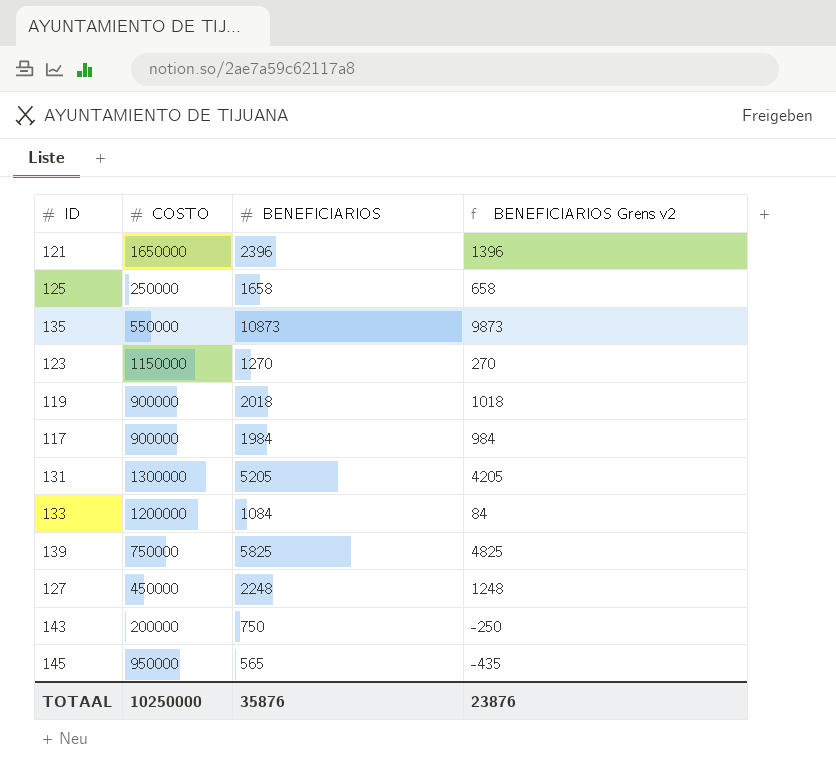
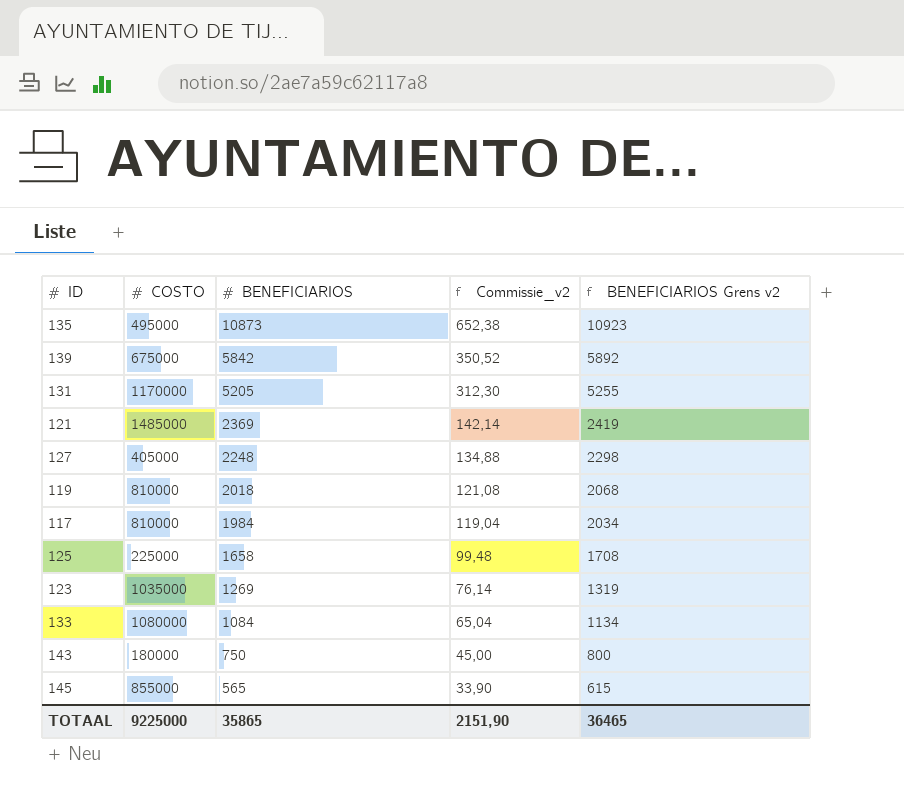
row order: none -> BENEFICIARIOS descending
column Commissie_v2 | formula: none -> [BENEFICIARIOS] * 0,06
column BENEFICIARIOS Grens v2 | formula: [BENEFICIARIOS] - 1000 -> [BENEFICIARIOS] + 50
135 | COSTO: 550000 -> 495000
139 | COSTO: 750000 -> 675000
139 | BENEFICIARIOS: 5825 -> 5842
131 | COSTO: 1300000 -> 1170000
121 | COSTO: 1650000 -> 1485000
121 | BENEFICIARIOS: 2396 -> 2369
127 | COSTO: 450000 -> 405000
119 | COSTO: 900000 -> 810000
117 | COSTO: 900000 -> 810000
125 | COSTO: 250000 -> 225000
123 | COSTO: 1150000 -> 1035000
123 | BENEFICIARIOS: 1270 -> 1269
133 | COSTO: 1200000 -> 1080000
143 | COSTO: 200000 -> 180000
145 | COSTO: 950000 -> 855000
TOTAAL | COSTO: 10250000 -> 9225000
TOTAAL | BENEFICIARIOS: 35876 -> 35865
TOTAAL | BENEFICIARIOS Grens v2: 23876 -> 36465

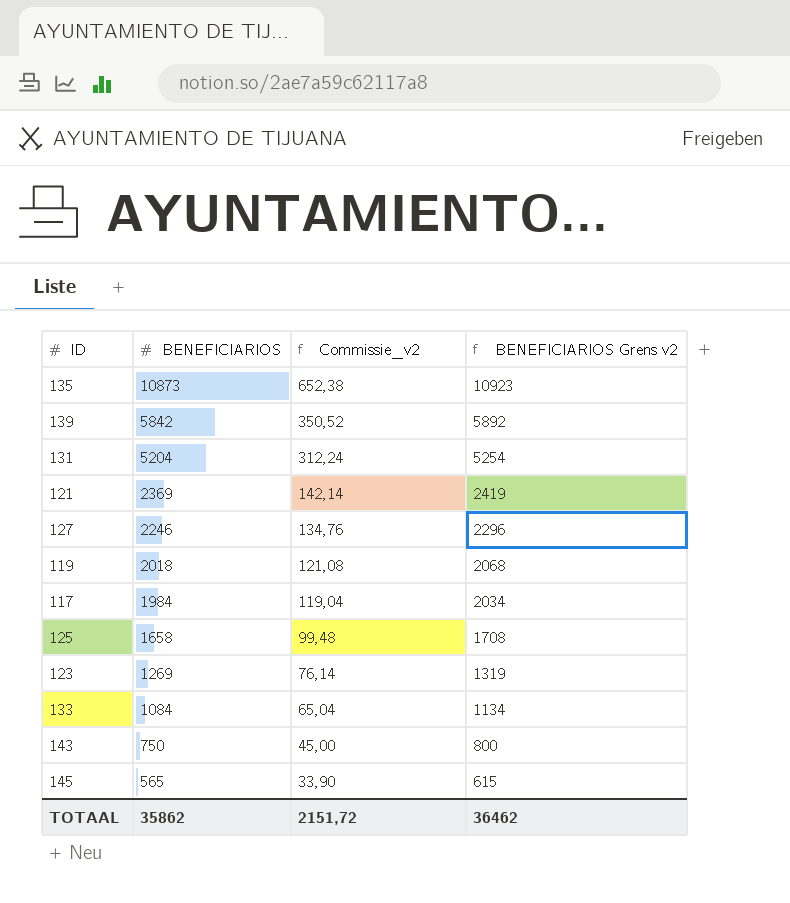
column COSTO | position: 2 -> none
131 | BENEFICIARIOS: 5205 -> 5204
131 | Commissie_v2: 312,30 -> 312,24
131 | BENEFICIARIOS Grens v2: 5255 -> 5254
127 | BENEFICIARIOS: 2248 -> 2246
127 | Commissie_v2: 134,88 -> 134,76
127 | BENEFICIARIOS Grens v2: 2298 -> 2296
TOTAAL | BENEFICIARIOS: 35865 -> 35862
TOTAAL | Commissie_v2: 2151,90 -> 2151,72
TOTAAL | BENEFICIARIOS Grens v2: 36465 -> 36462

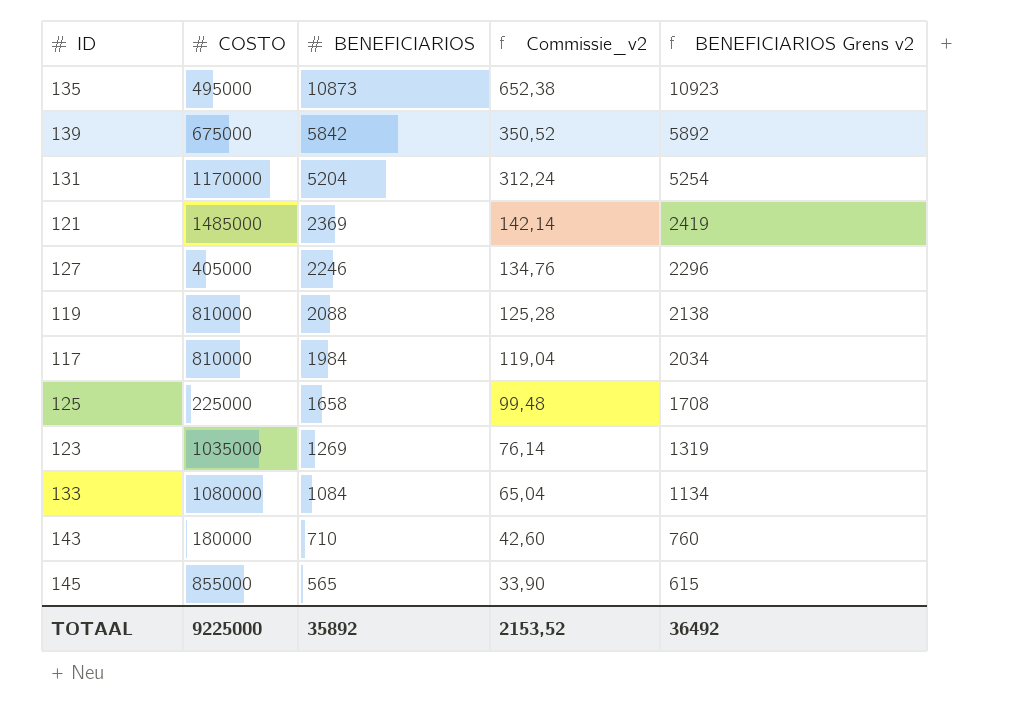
column COSTO | position: none -> 2
119 | BENEFICIARIOS: 2018 -> 2088
119 | Commissie_v2: 121,08 -> 125,28
119 | BENEFICIARIOS Grens v2: 2068 -> 2138
143 | BENEFICIARIOS: 750 -> 710
143 | Commissie_v2: 45,00 -> 42,60
143 | BENEFICIARIOS Grens v2: 800 -> 760
TOTAAL | BENEFICIARIOS: 35862 -> 35892
TOTAAL | Commissie_v2: 2151,72 -> 2153,52
TOTAAL | BENEFICIARIOS Grens v2: 36462 -> 36492

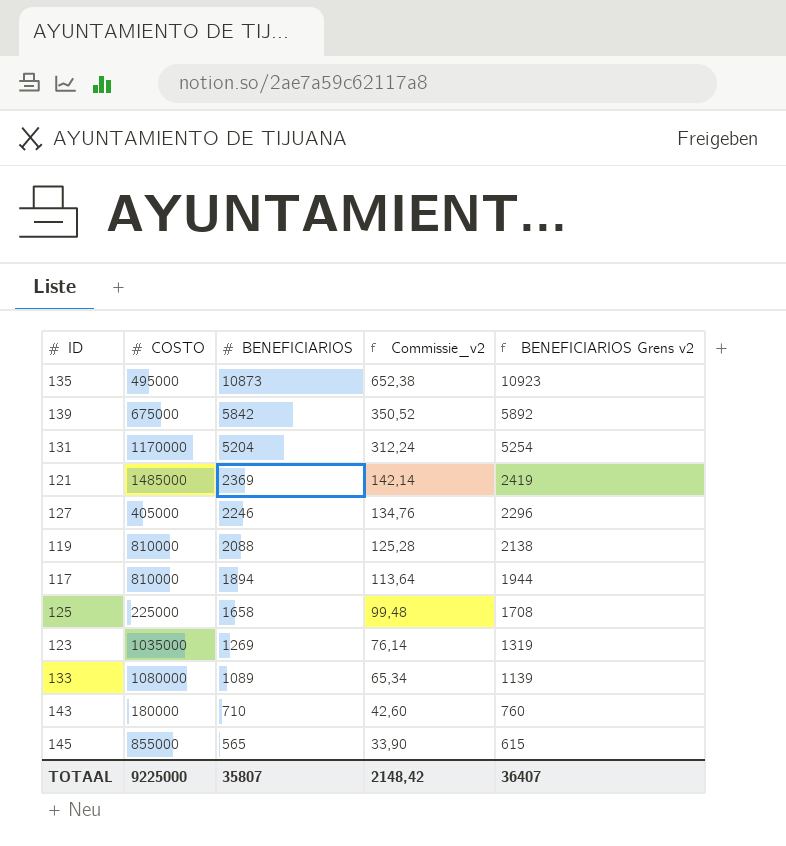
117 | BENEFICIARIOS: 1984 -> 1894
117 | Commissie_v2: 119,04 -> 113,64
117 | BENEFICIARIOS Grens v2: 2034 -> 1944
133 | BENEFICIARIOS: 1084 -> 1089
133 | Commissie_v2: 65,04 -> 65,34
133 | BENEFICIARIOS Grens v2: 1134 -> 1139
TOTAAL | BENEFICIARIOS: 35892 -> 35807
TOTAAL | Commissie_v2: 2153,52 -> 2148,42
TOTAAL | BENEFICIARIOS Grens v2: 36492 -> 36407

